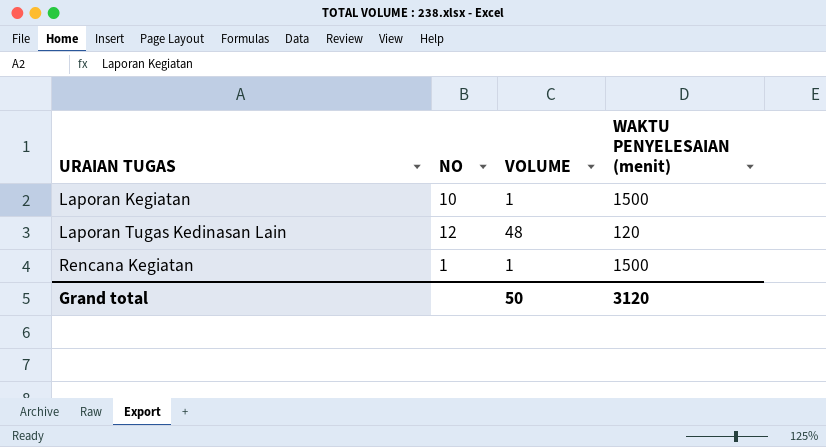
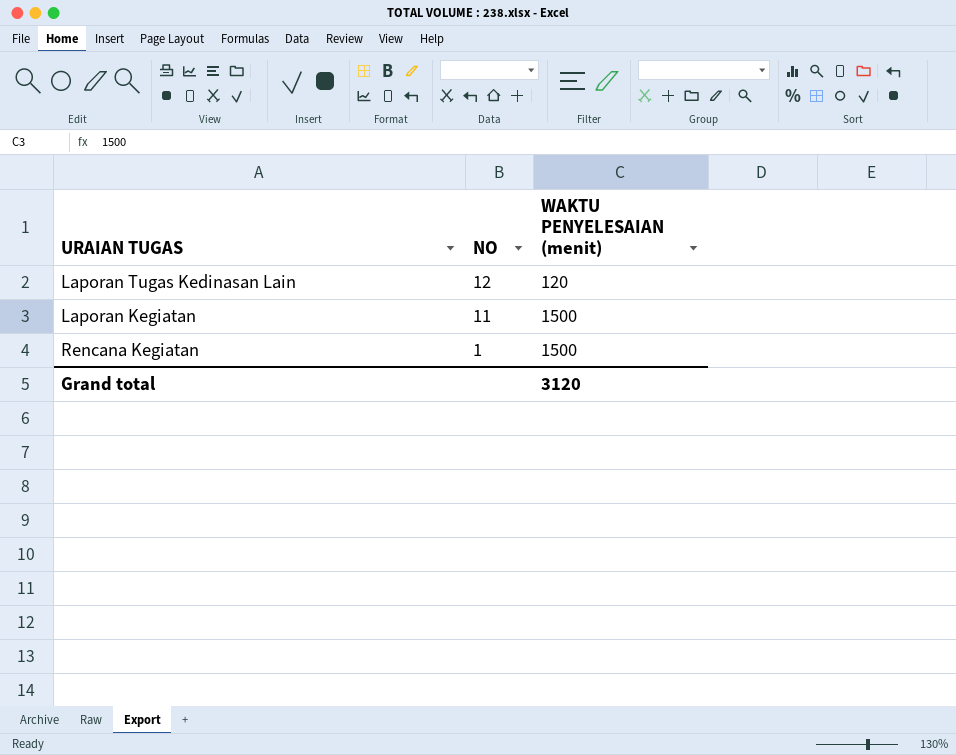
row order: URAIAN TUGAS ascending -> NO descending
column VOLUME | position: 3 -> none
Laporan Kegiatan | NO: 10 -> 11

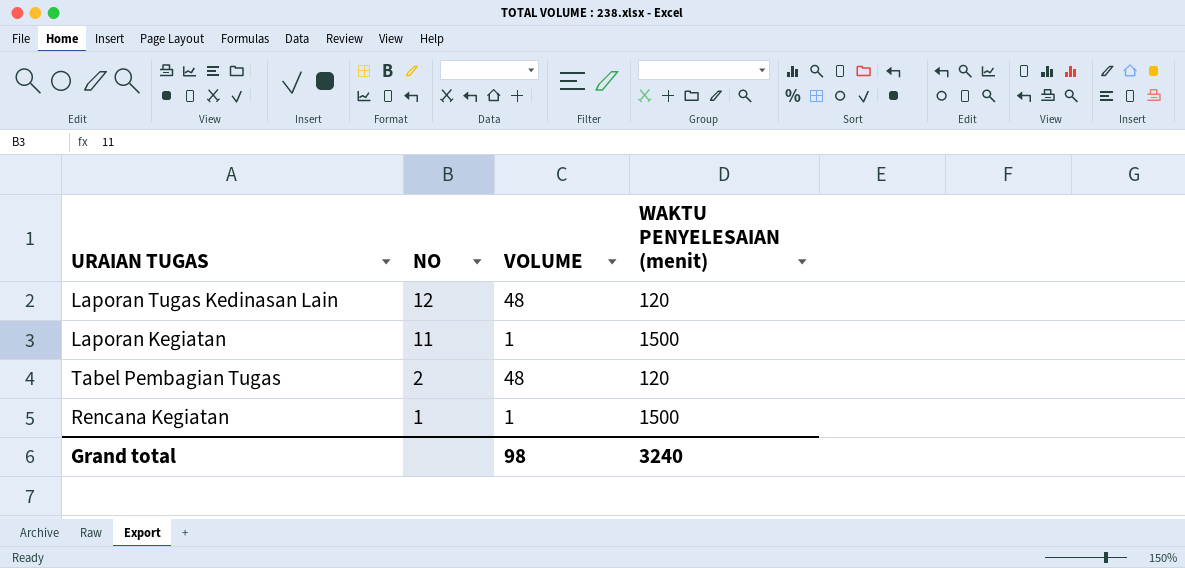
column VOLUME | position: none -> 3
row Tabel Pembagian Tugas: none -> 2 | 48 | 120
Grand total | WAKTU PENYELESAIAN (menit): 3120 -> 3240

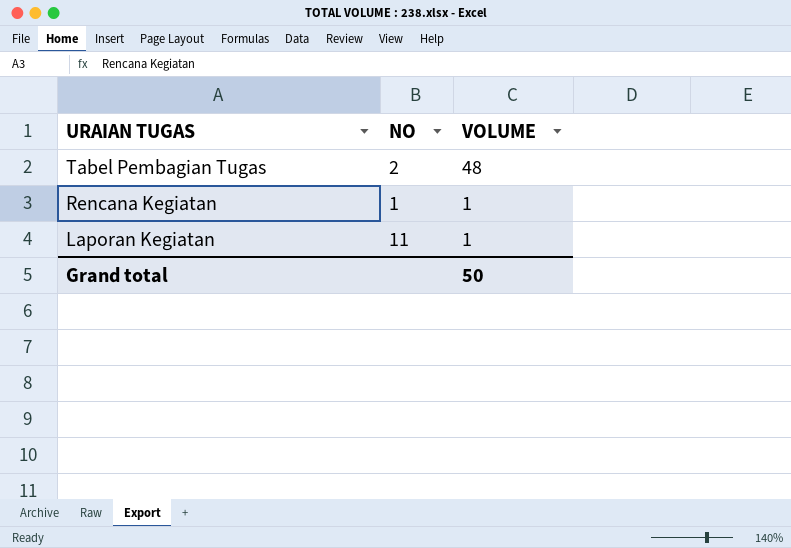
row order: NO descending -> URAIAN TUGAS descending
column WAKTU PENYELESAIAN (menit) | position: 4 -> none
row Laporan Tugas Kedinasan Lain: 12 | 48 | 120 -> none
Grand total | VOLUME: 98 -> 50

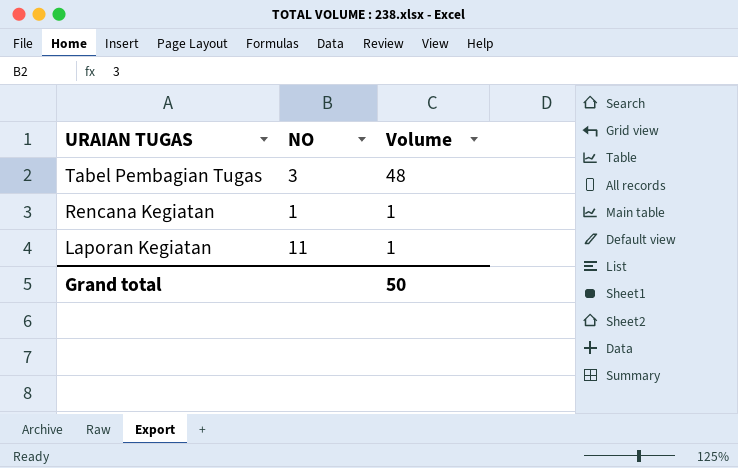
column name: VOLUME -> Volume
Tabel Pembagian Tugas | NO: 2 -> 3

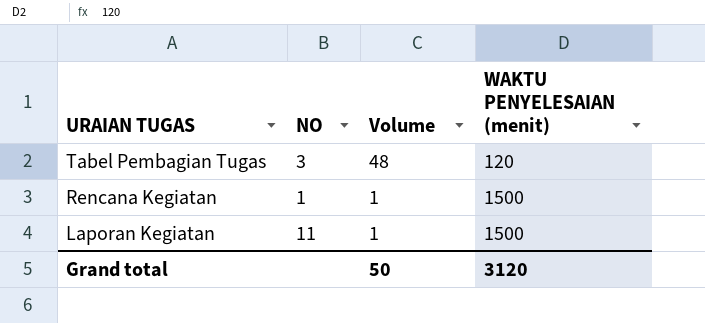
column WAKTU PENYELESAIAN (menit) | position: none -> 4

